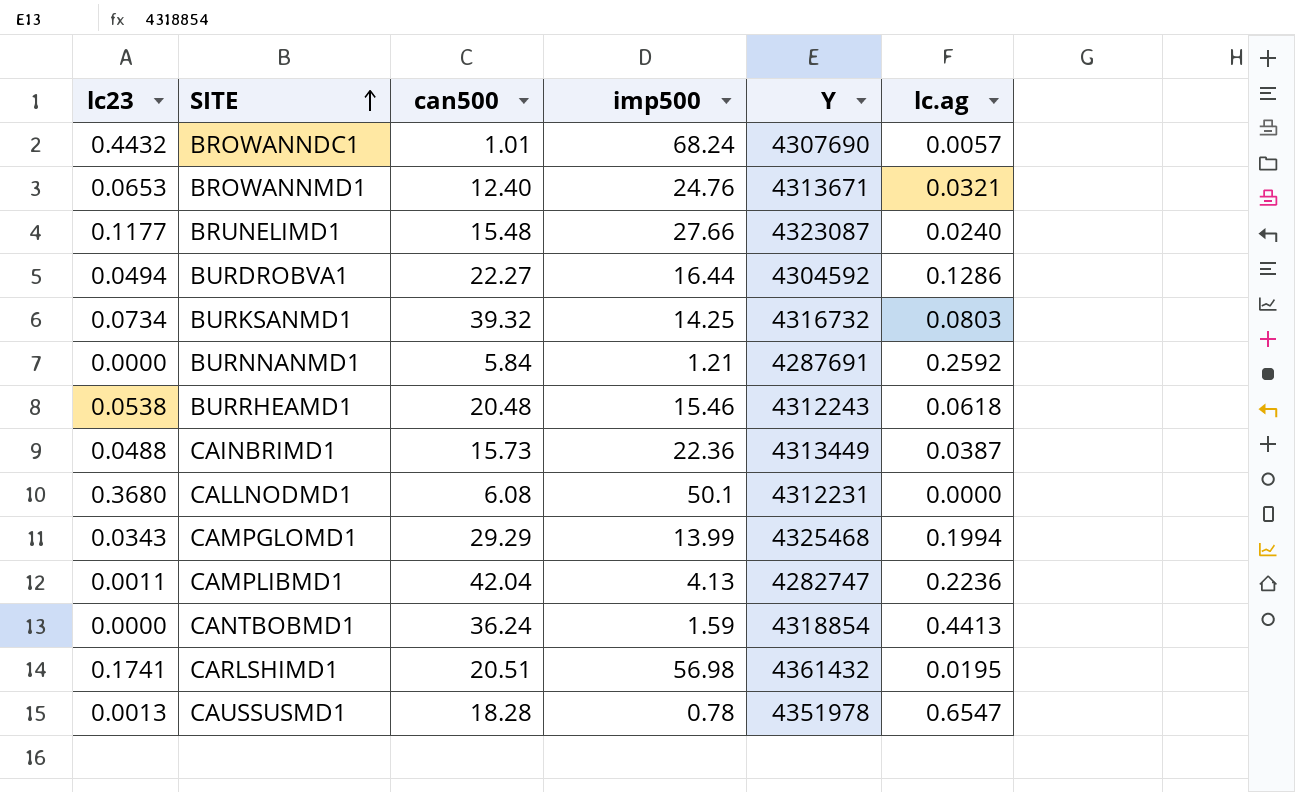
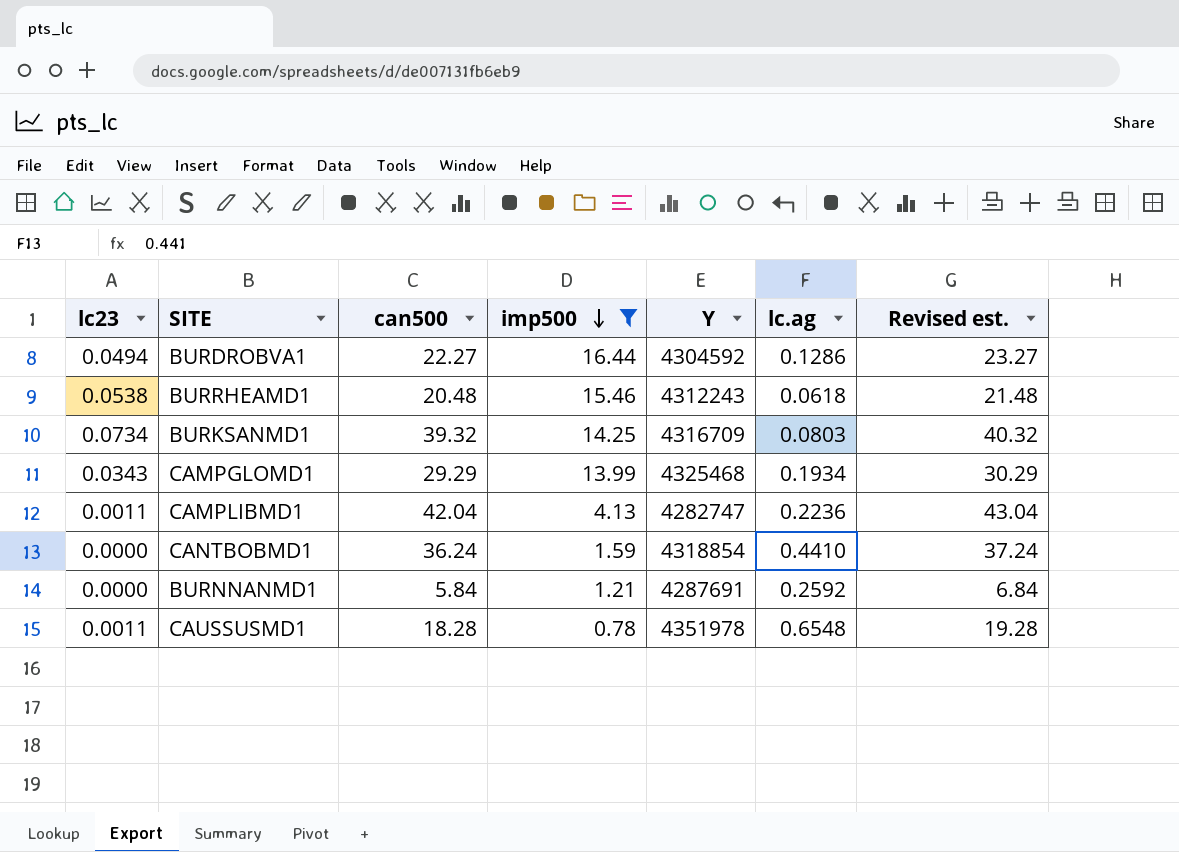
filter: none -> imp500 <= 16.44
row order: SITE ascending -> imp500 descending
column Revised est. | formula: none -> [can500] + 1
BURKSANMD1 | Y: 4316732 -> 4316709
CAMPGLOMD1 | lc.ag: 0.1994 -> 0.1934
CANTBOBMD1 | lc.ag: 0.4413 -> 0.4410
CAUSSUSMD1 | lc23: 0.0013 -> 0.0011
CAUSSUSMD1 | lc.ag: 0.6547 -> 0.6548

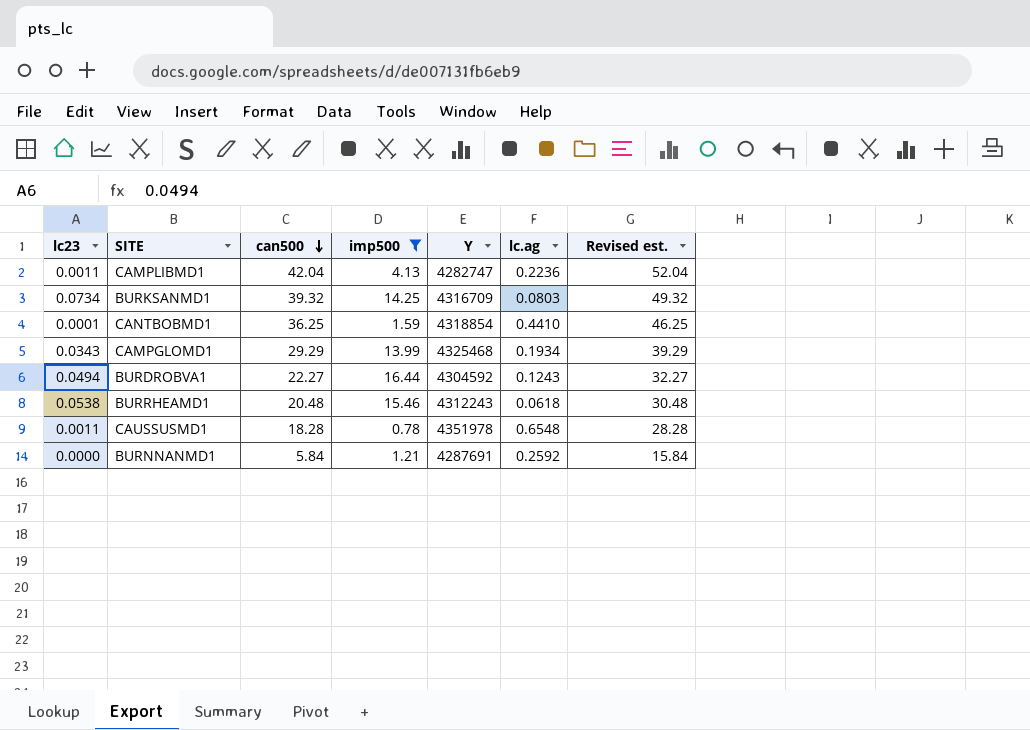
row order: imp500 descending -> can500 descending
column Revised est. | formula: [can500] + 1 -> [can500] + 10
CANTBOBMD1 | lc23: 0.0000 -> 0.0001
CANTBOBMD1 | can500: 36.24 -> 36.25
BURDROBVA1 | lc.ag: 0.1286 -> 0.1243

